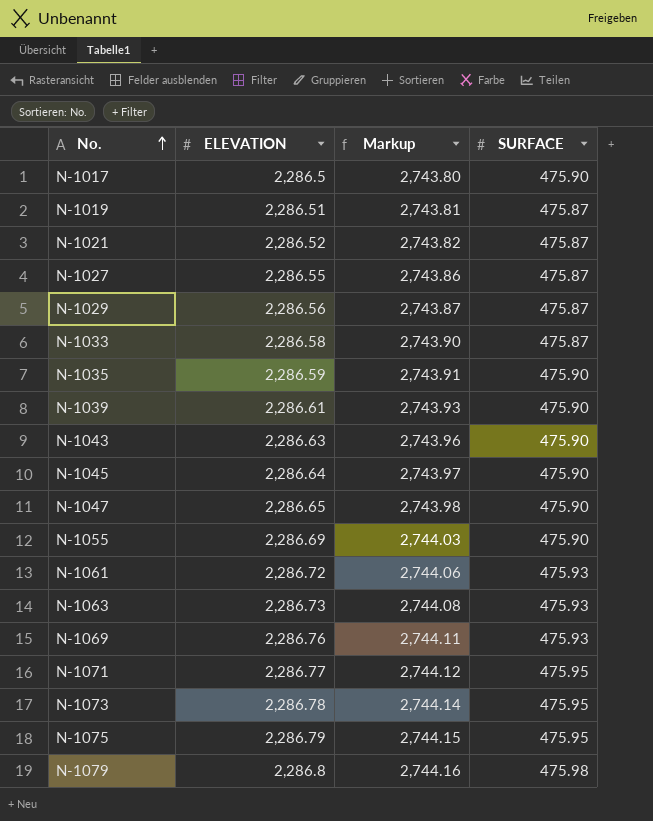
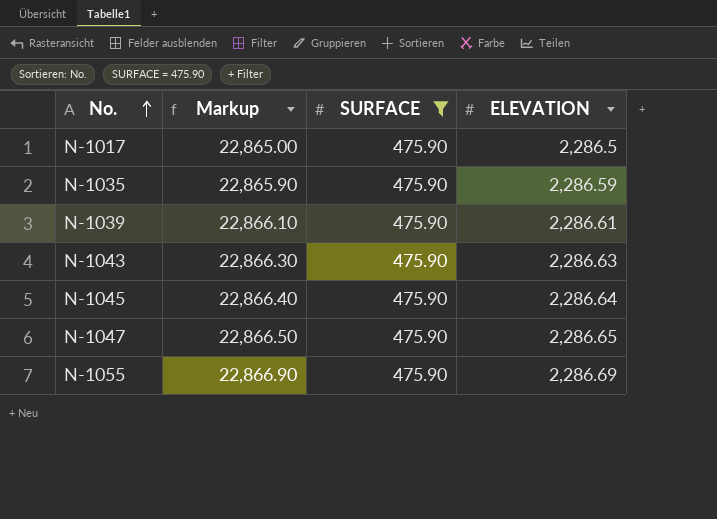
filter: none -> SURFACE = 475.90
column Markup | formula: [ELEVATION] * 1.2 -> [ELEVATION] * 10
column ELEVATION | position: 2 -> 4

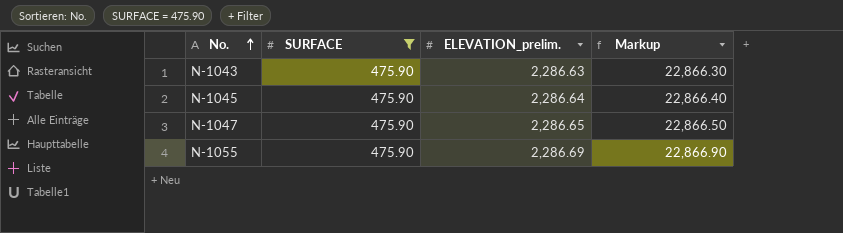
column name: ELEVATION -> ELEVATION_prelim.
column Markup | position: 2 -> 4
row N-1017: 22,865.00 | 475.90 | 2,286.5 -> none
row N-1035: 22,865.90 | 475.90 | 2,286.59 -> none
row N-1039: 22,866.10 | 475.90 | 2,286.61 -> none

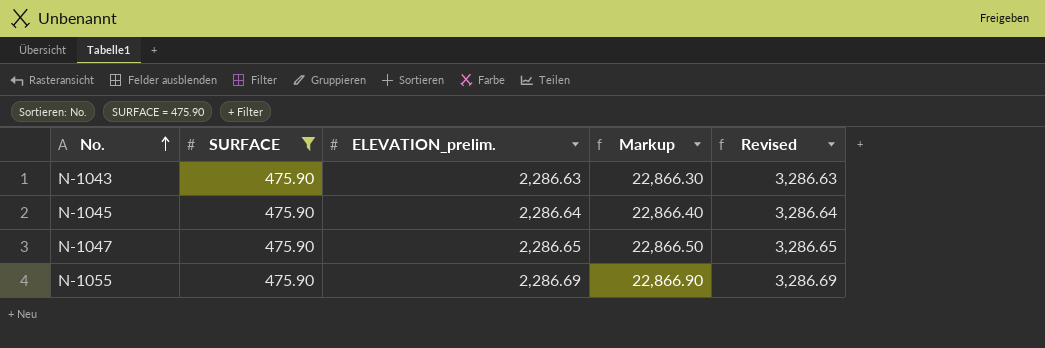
column Revised | formula: none -> [ELEVATION_prelim.] + 1000

